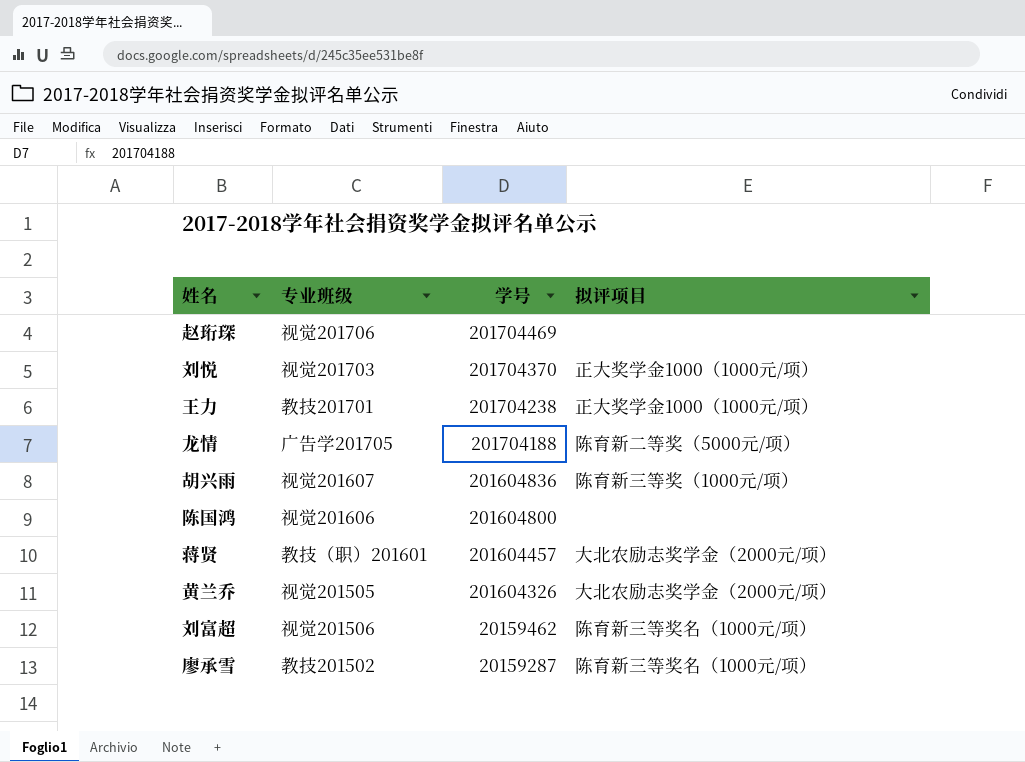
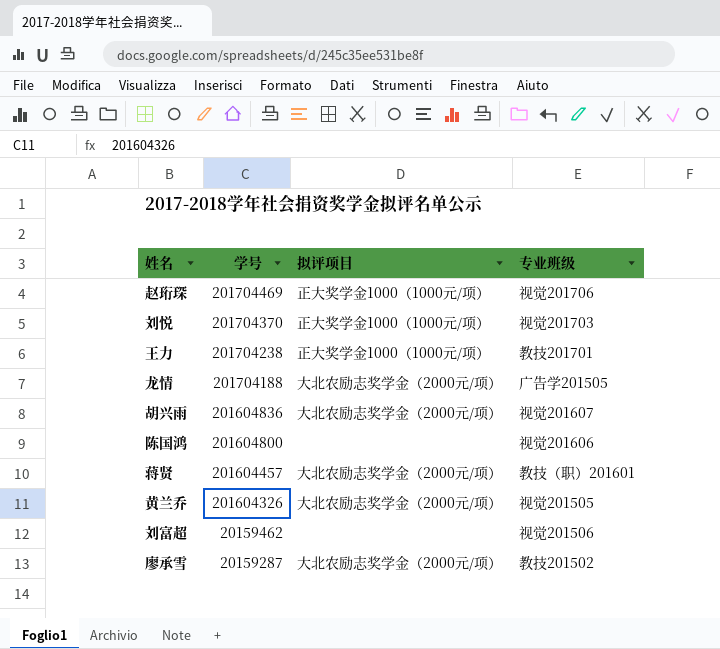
column 专业班级 | position: 2 -> 4
赵珩琛 | 拟评项目: none -> 正大奖学金1000（1000元/项）
龙情 | 拟评项目: 陈育新二等奖（5000元/项） -> 大北农励志奖学金（2000元/项）
龙情 | 专业班级: 广告学201705 -> 广告学201505
胡兴雨 | 拟评项目: 陈育新三等奖（1000元/项） -> 大北农励志奖学金（2000元/项）
刘富超 | 拟评项目: 陈育新三等奖名（1000元/项） -> none
廖承雪 | 拟评项目: 陈育新三等奖名（1000元/项） -> 大北农励志奖学金（2000元/项）

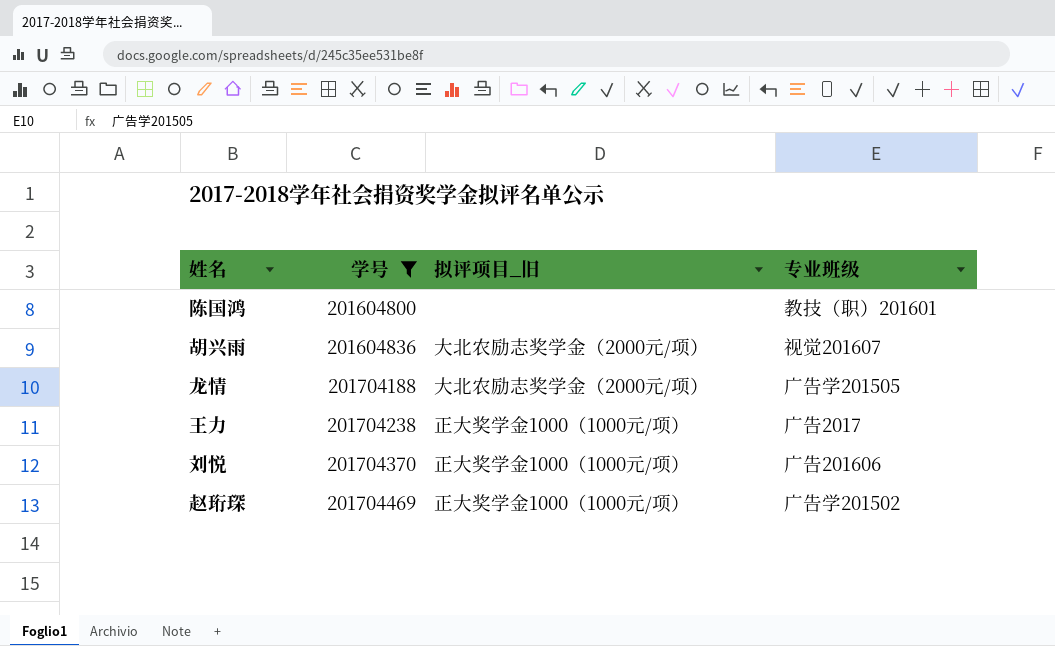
filter: none -> 学号 >= 201604800
row order: 学号 descending -> 学号 ascending
column name: 拟评项目 -> 拟评项目_旧
陈国鸿 | 专业班级: 视觉201606 -> 教技（职）201601
王力 | 专业班级: 教技201701 -> 广告2017
刘悦 | 专业班级: 视觉201703 -> 广告201606
赵珩琛 | 专业班级: 视觉201706 -> 广告学201502

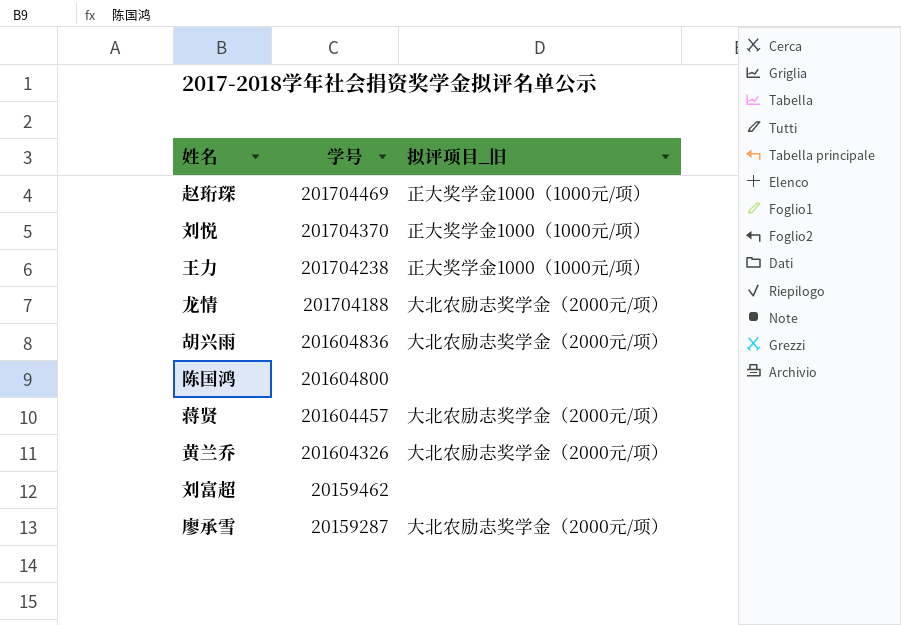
filter: 学号 >= 201604800 -> none
row order: 学号 ascending -> 学号 descending
column 专业班级 | position: 4 -> none

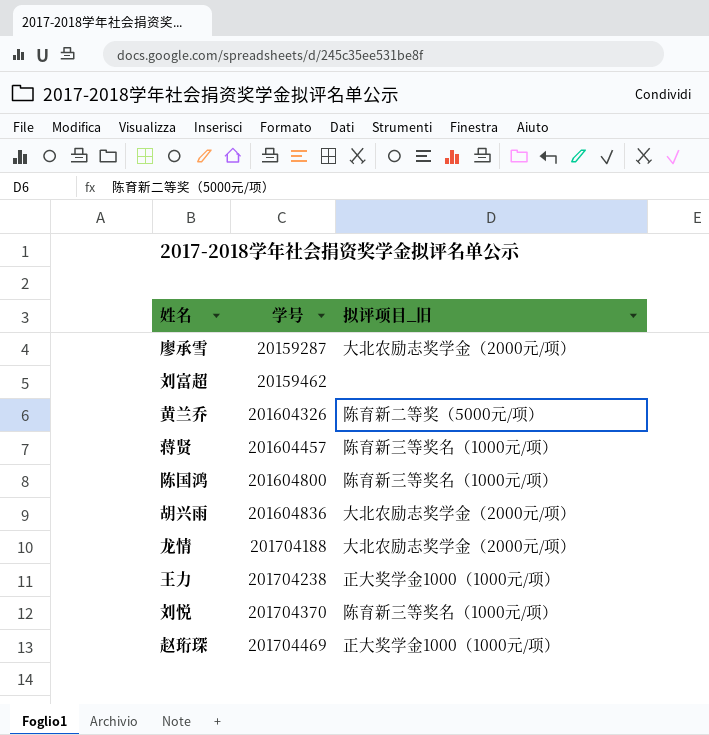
row order: 学号 descending -> 学号 ascending
黄兰乔 | 拟评项目_旧: 大北农励志奖学金（2000元/项） -> 陈育新二等奖（5000元/项）
蒋贤 | 拟评项目_旧: 大北农励志奖学金（2000元/项） -> 陈育新三等奖名（1000元/项）
陈国鸿 | 拟评项目_旧: none -> 陈育新三等奖名（1000元/项）
刘悦 | 拟评项目_旧: 正大奖学金1000（1000元/项） -> 陈育新三等奖名（1000元/项）

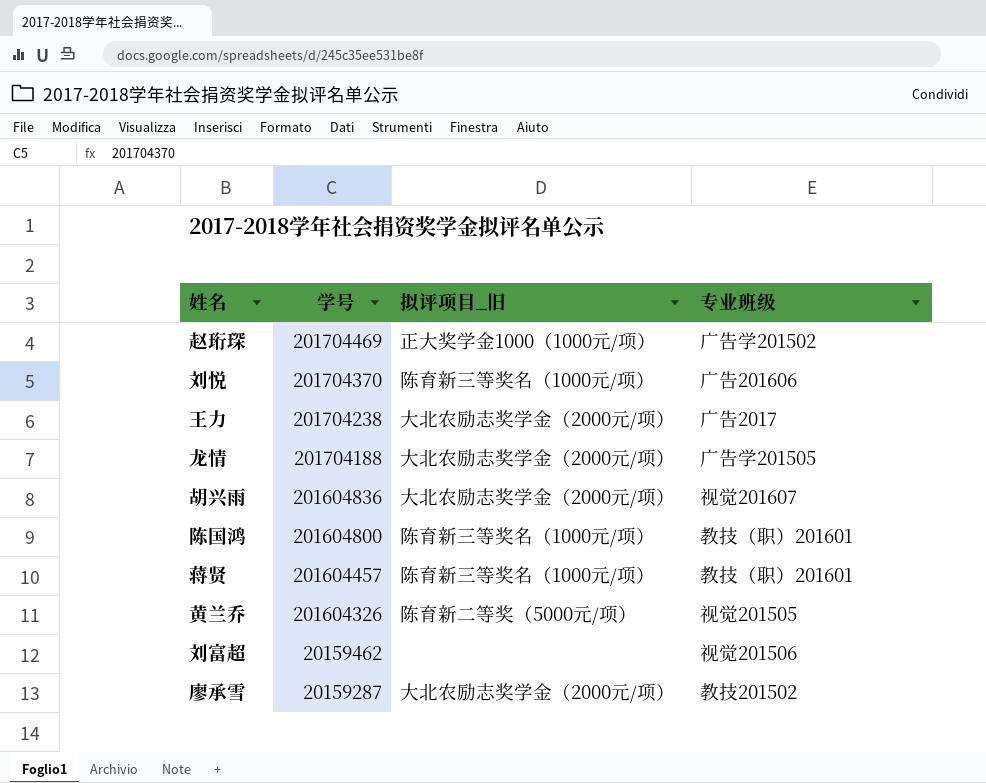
row order: 学号 ascending -> 学号 descending
column 专业班级 | position: none -> 4
王力 | 拟评项目_旧: 正大奖学金1000（1000元/项） -> 大北农励志奖学金（2000元/项）

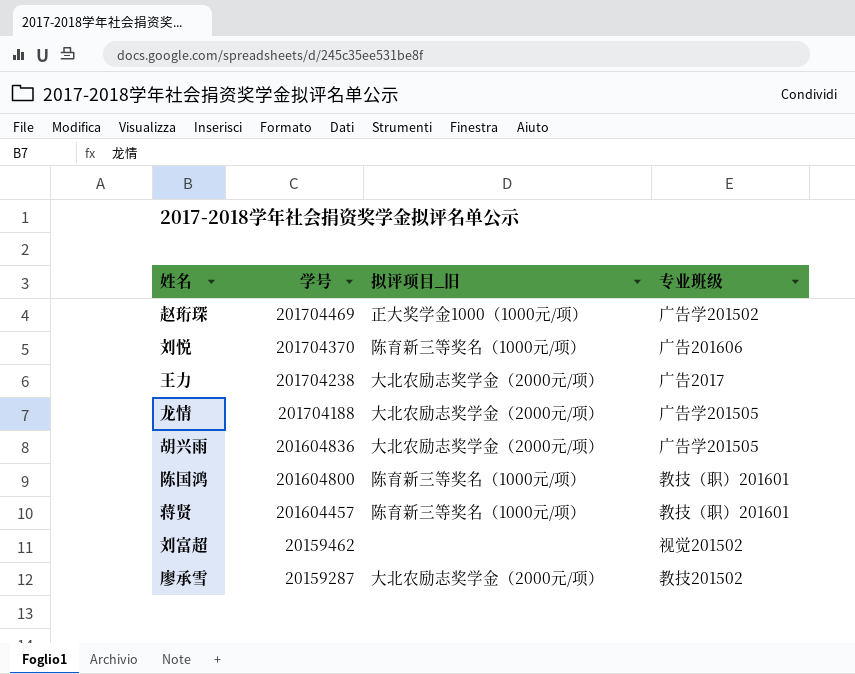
row 黄兰乔: 201604326 | 陈育新二等奖（5000元/项） | 视觉201505 -> none
胡兴雨 | 专业班级: 视觉201607 -> 广告学201505
刘富超 | 专业班级: 视觉201506 -> 视觉201502

